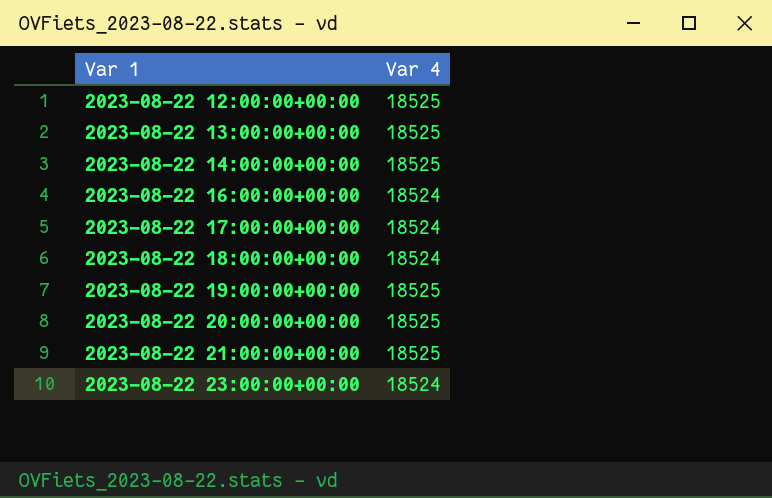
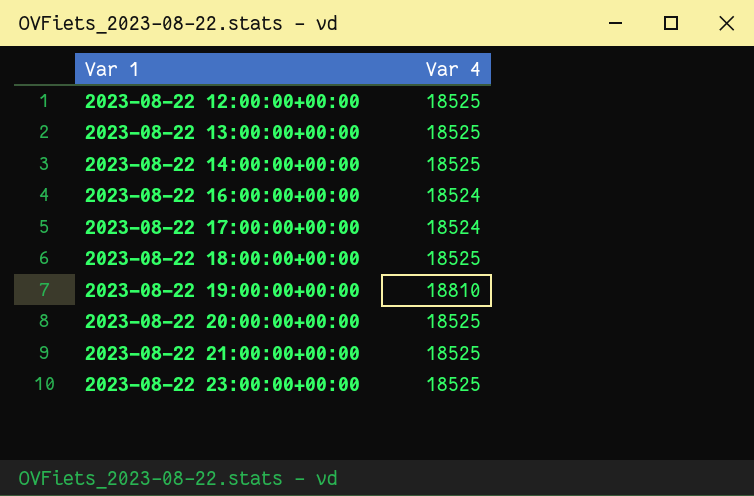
2023-08-22 18:00:00+00:00 | Var 4: 18524 -> 18525
2023-08-22 19:00:00+00:00 | Var 4: 18525 -> 18810
2023-08-22 23:00:00+00:00 | Var 4: 18524 -> 18525

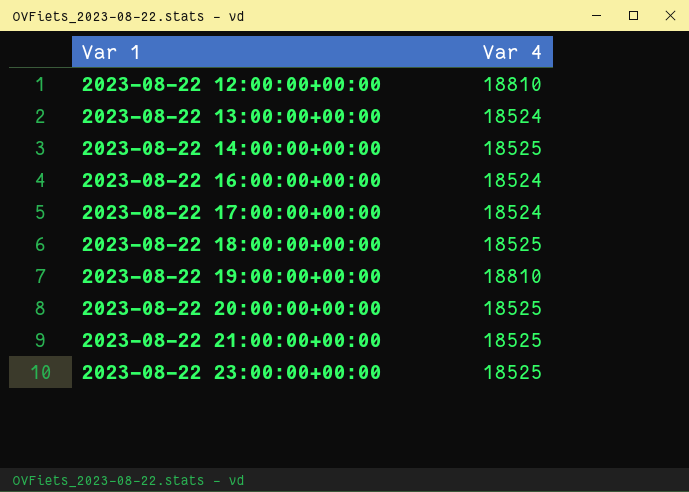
2023-08-22 12:00:00+00:00 | Var 4: 18525 -> 18810
2023-08-22 13:00:00+00:00 | Var 4: 18525 -> 18524

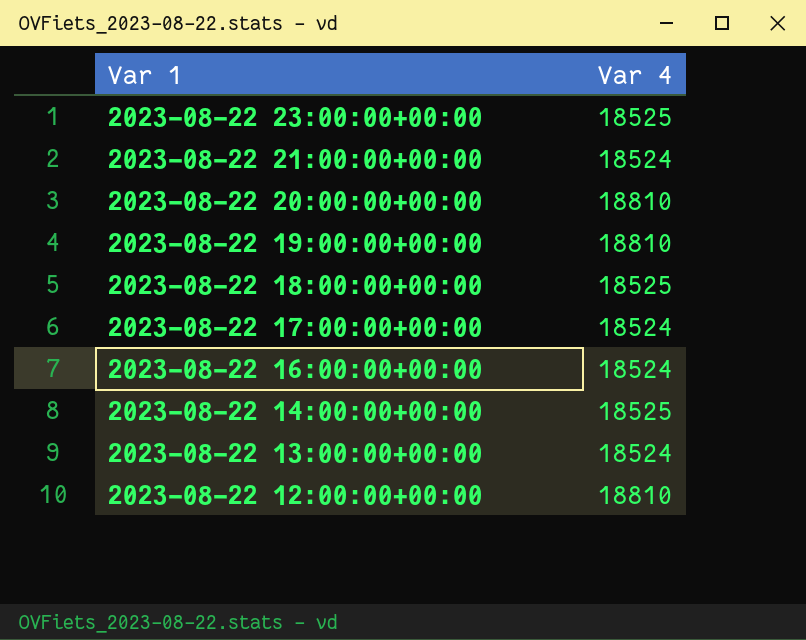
row order: Var 1 ascending -> Var 1 descending
2023-08-22 21:00:00+00:00 | Var 4: 18525 -> 18524
2023-08-22 20:00:00+00:00 | Var 4: 18525 -> 18810

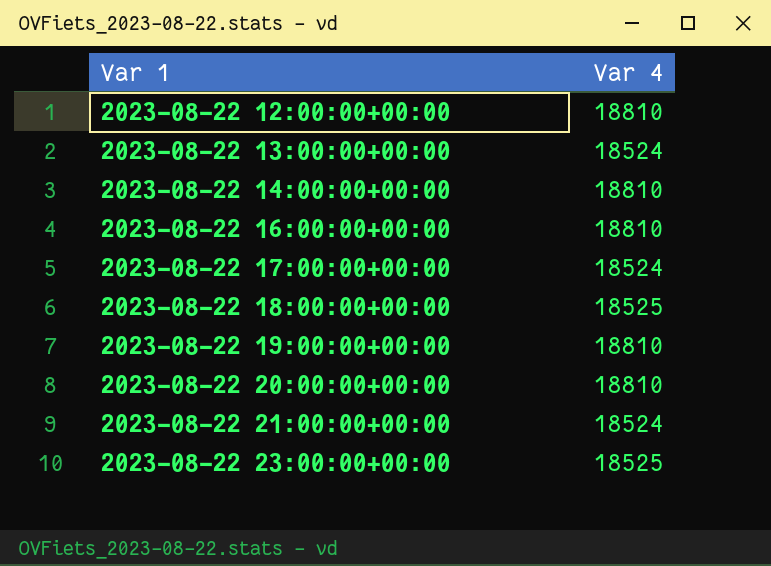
row order: Var 1 descending -> Var 1 ascending
2023-08-22 14:00:00+00:00 | Var 4: 18525 -> 18810
2023-08-22 16:00:00+00:00 | Var 4: 18524 -> 18810

